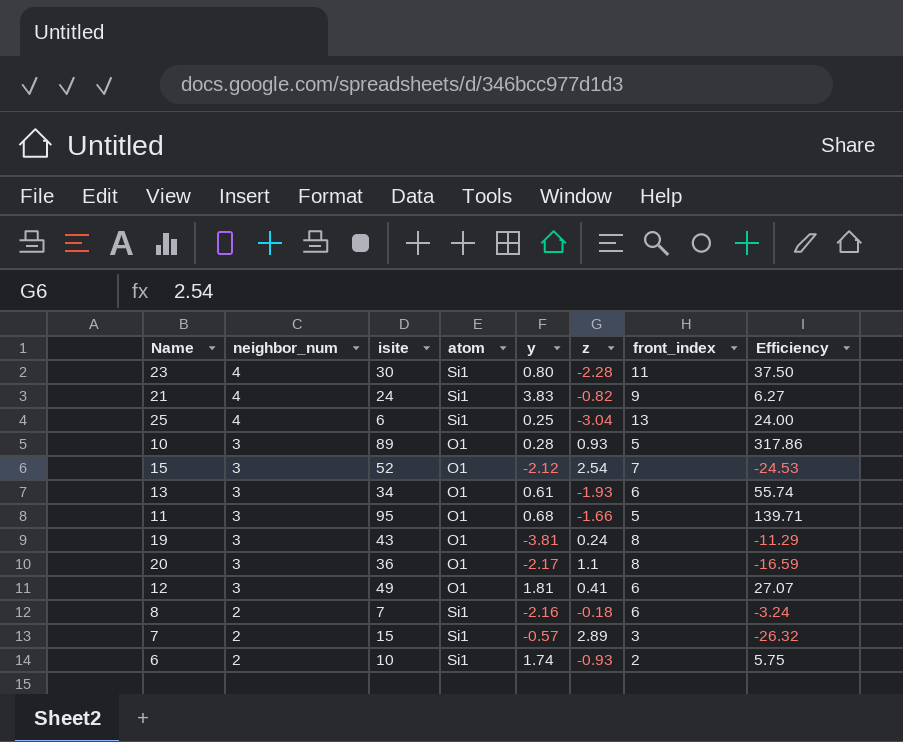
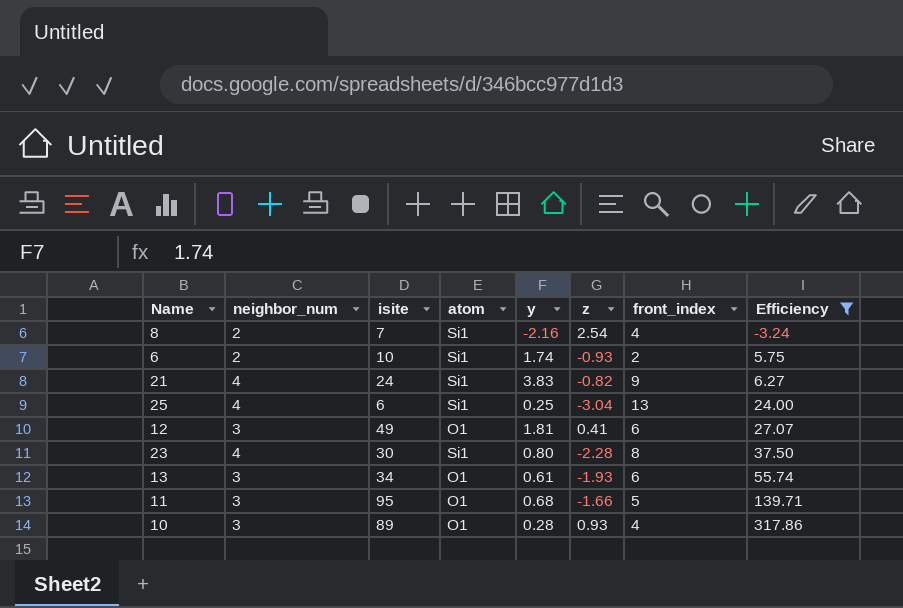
filter: none -> Efficiency >= -3.24
row order: neighbor_num descending -> Efficiency ascending
8 | z: -0.18 -> 2.54
8 | front_index: 6 -> 4
23 | front_index: 11 -> 8
10 | front_index: 5 -> 4

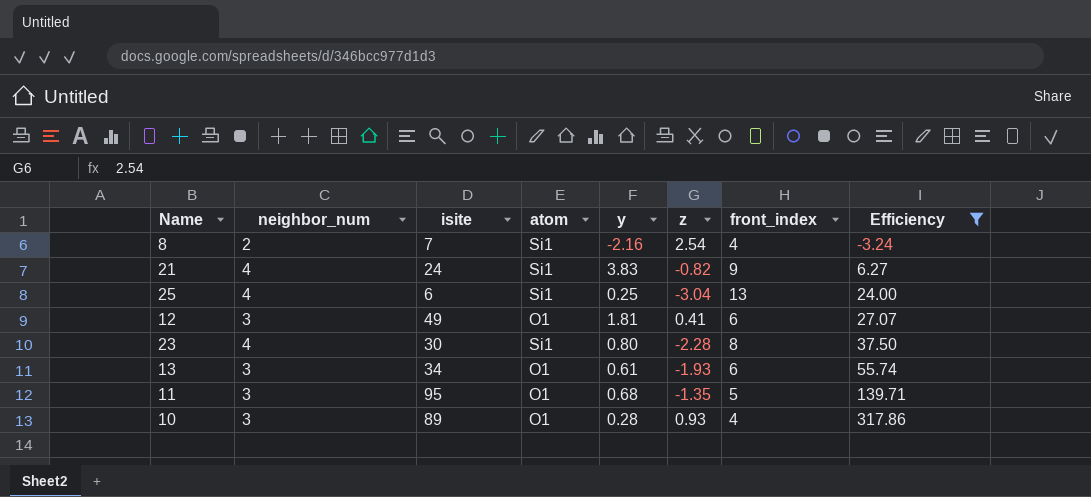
row 6: 2 | 10 | Si1 | 1.74 | -0.93 | 2 | 5.75 -> none
11 | z: -1.66 -> -1.35

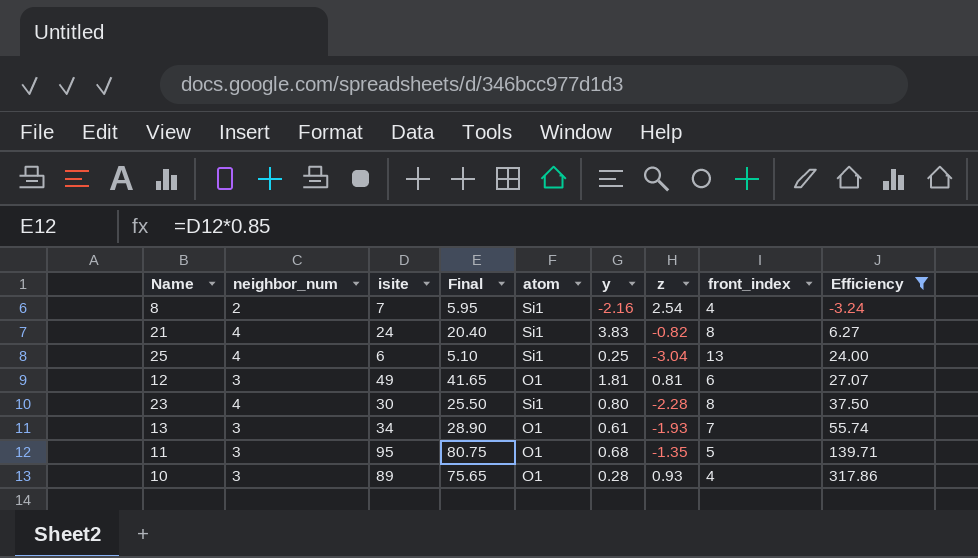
column Final | formula: none -> [isite] * 0.85
21 | front_index: 9 -> 8
12 | z: 0.41 -> 0.81
13 | front_index: 6 -> 7

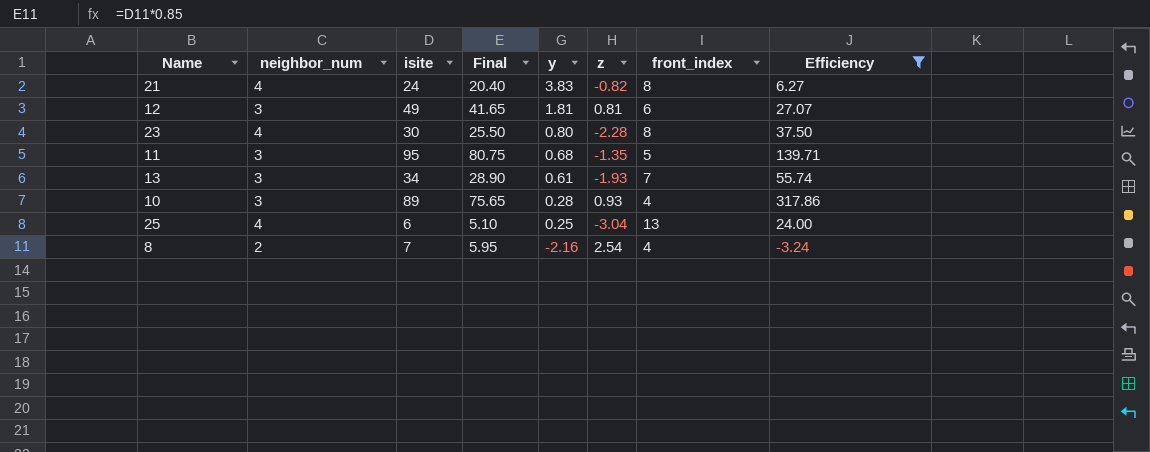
row order: Efficiency ascending -> y descending
column atom | position: 5 -> none

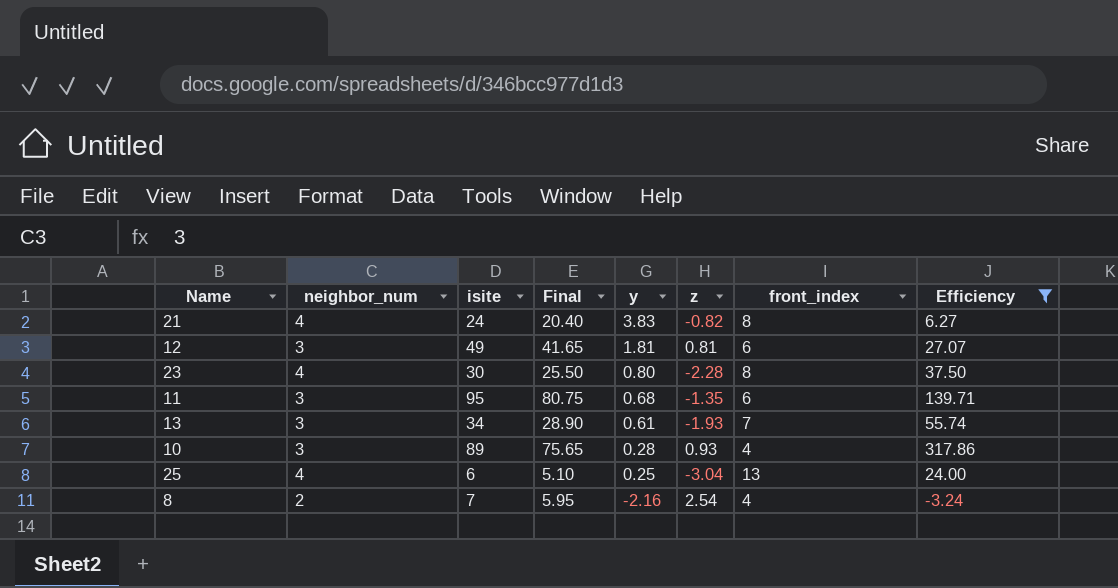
11 | front_index: 5 -> 6

